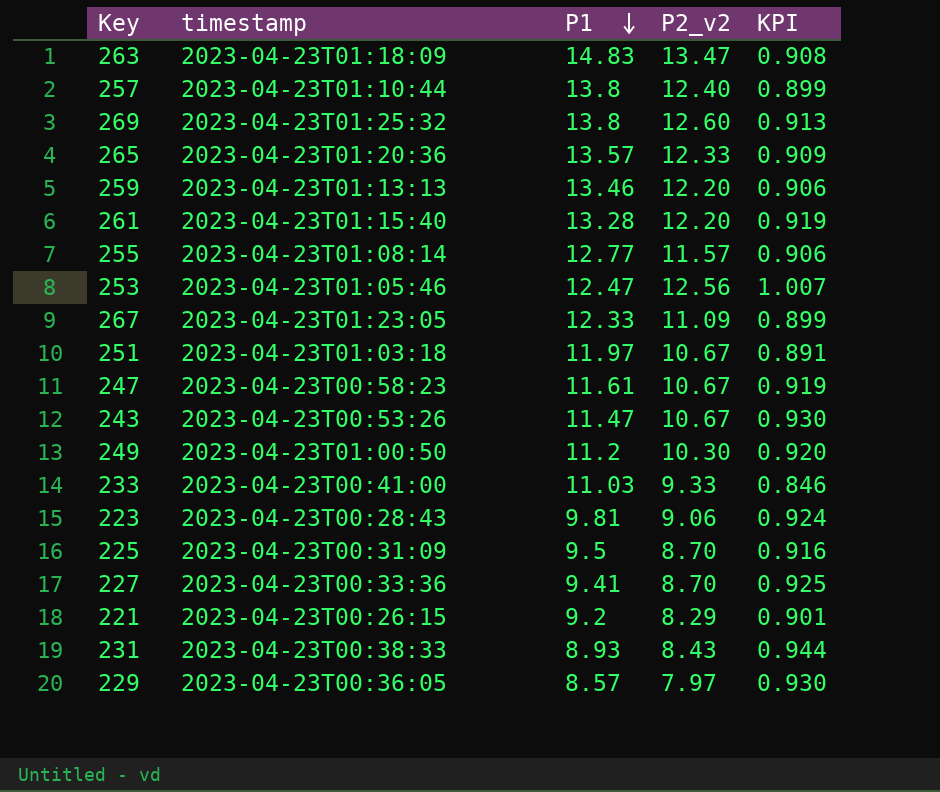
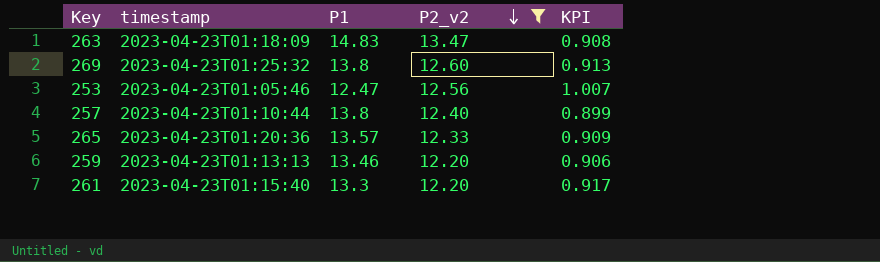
filter: none -> P2_v2 >= 12.20
row order: P1 descending -> P2_v2 descending
261 | P1: 13.28 -> 13.3
261 | KPI: 0.919 -> 0.917

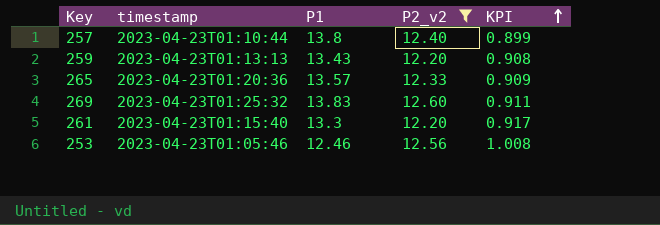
row order: P2_v2 descending -> KPI ascending
row 263: 2023-04-23T01:18:09 | 14.83 | 13.47 | 0.908 -> none
259 | P1: 13.46 -> 13.43
259 | KPI: 0.906 -> 0.908
269 | P1: 13.8 -> 13.83
269 | KPI: 0.913 -> 0.911
253 | P1: 12.47 -> 12.46
253 | KPI: 1.007 -> 1.008

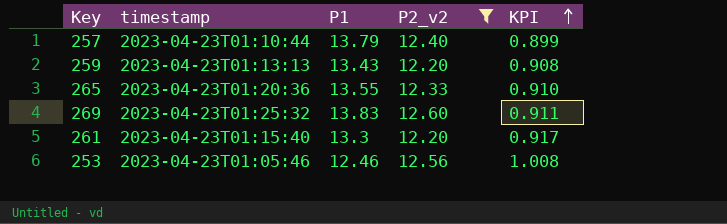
257 | P1: 13.8 -> 13.79
265 | P1: 13.57 -> 13.55
265 | KPI: 0.909 -> 0.910

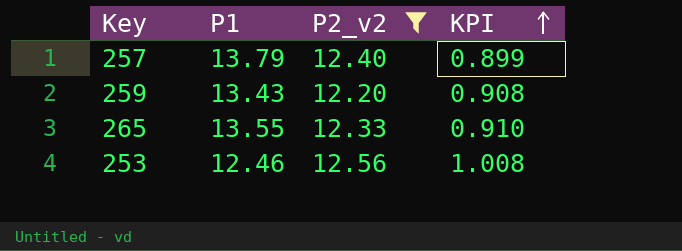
column timestamp | position: 2 -> none
row 269: 2023-04-23T01:25:32 | 13.83 | 12.60 | 0.911 -> none
row 261: 2023-04-23T01:15:40 | 13.3 | 12.20 | 0.917 -> none

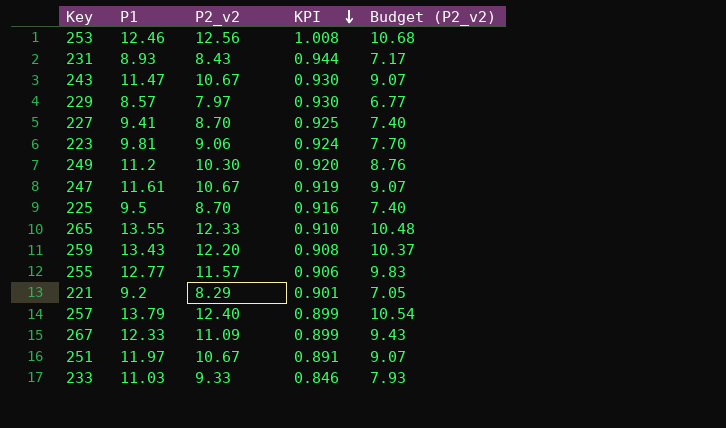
filter: P2_v2 >= 12.20 -> none
row order: KPI ascending -> KPI descending
column Budget (P2_v2) | formula: none -> [P2_v2] * 0.85

